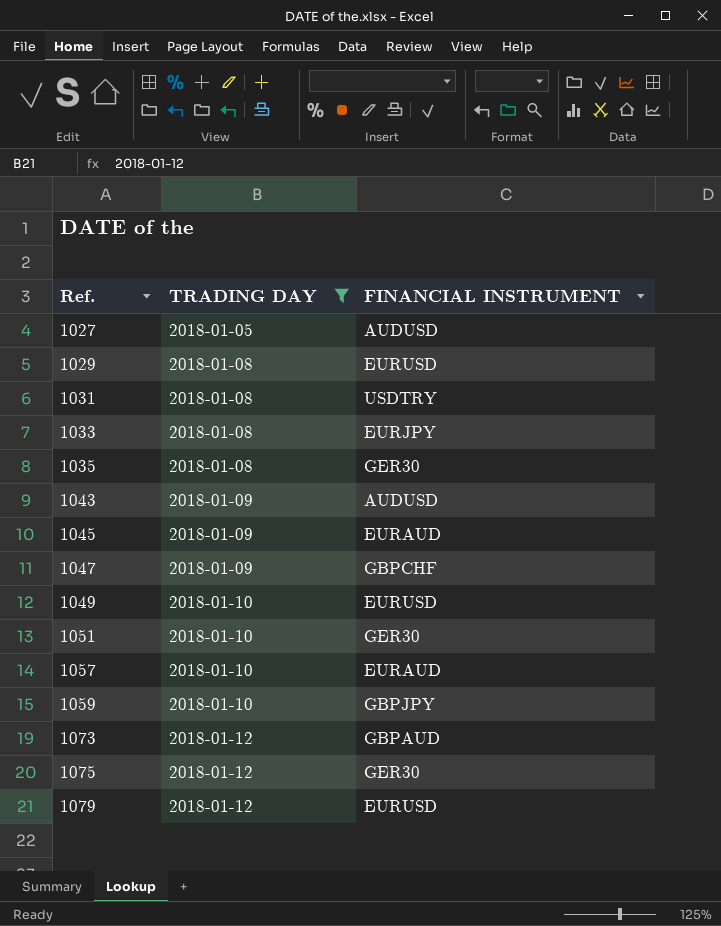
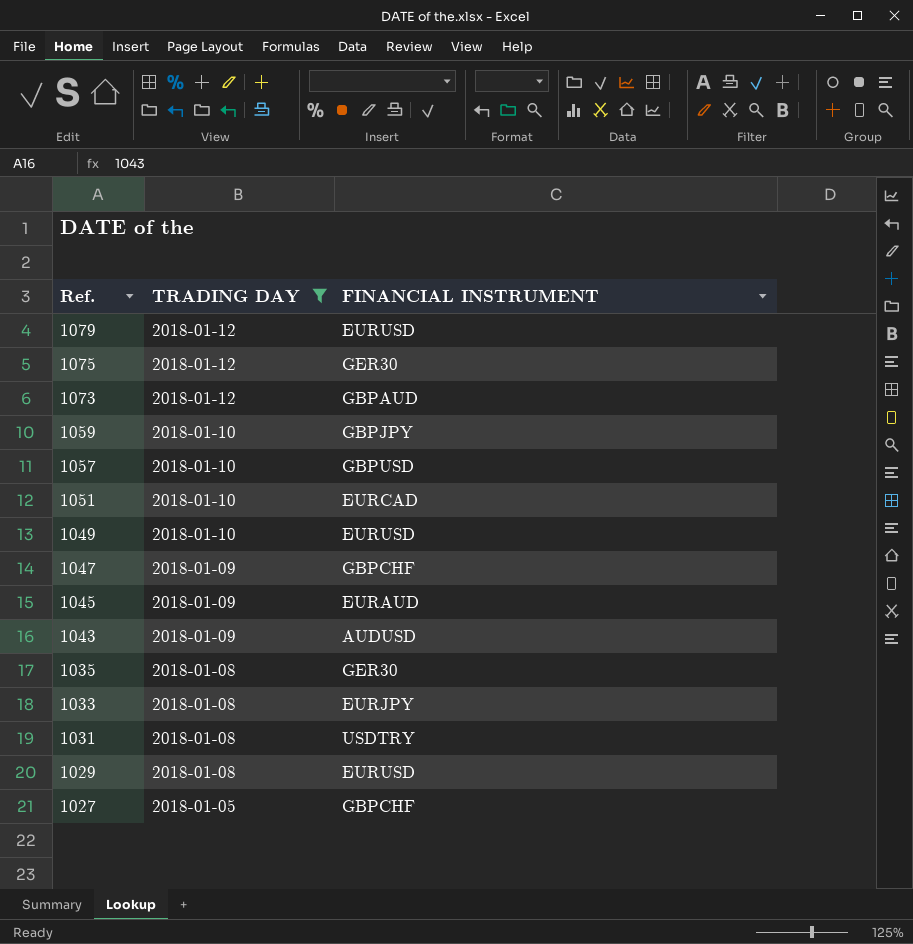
row order: Ref. ascending -> Ref. descending
1057 | FINANCIAL INSTRUMENT: EURAUD -> GBPUSD
1051 | FINANCIAL INSTRUMENT: GER30 -> EURCAD
1027 | FINANCIAL INSTRUMENT: AUDUSD -> GBPCHF

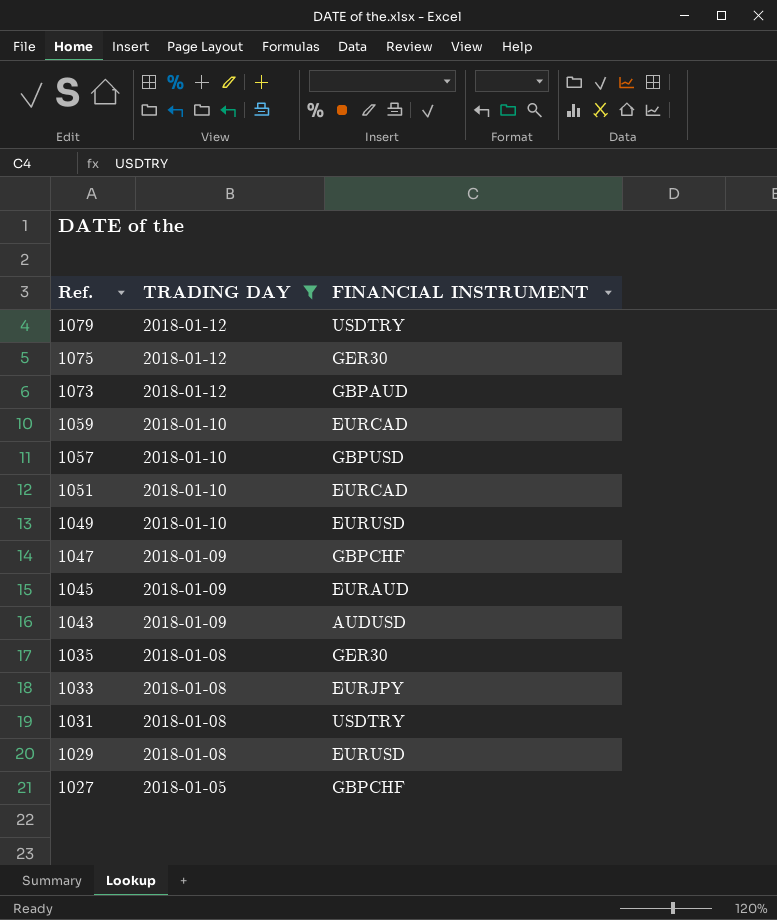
1079 | FINANCIAL INSTRUMENT: EURUSD -> USDTRY
1059 | FINANCIAL INSTRUMENT: GBPJPY -> EURCAD

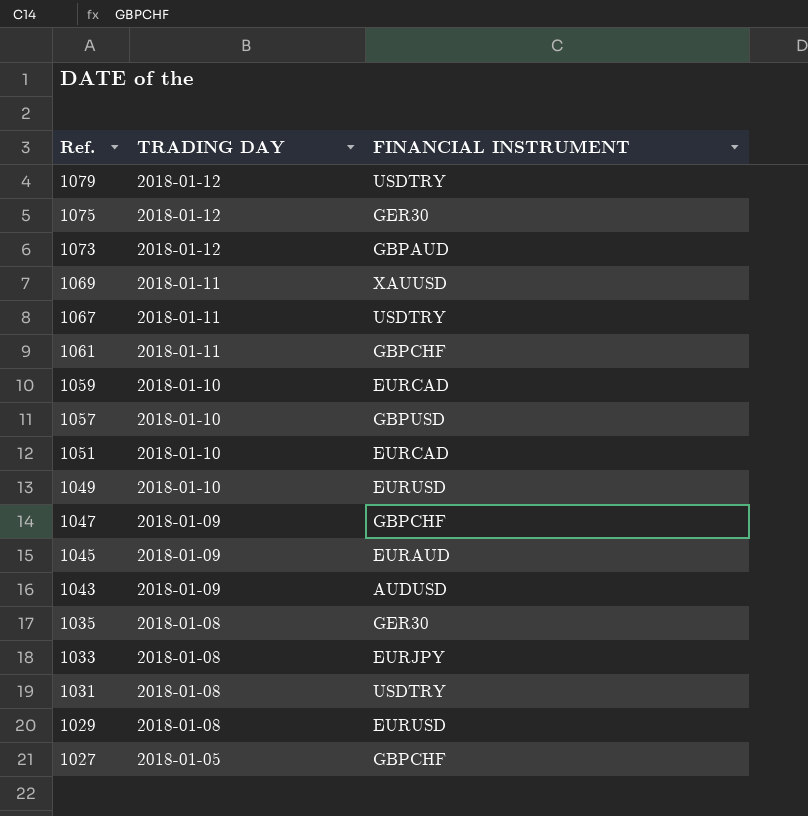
filter: TRADING DAY != 2018-01-11 -> none

